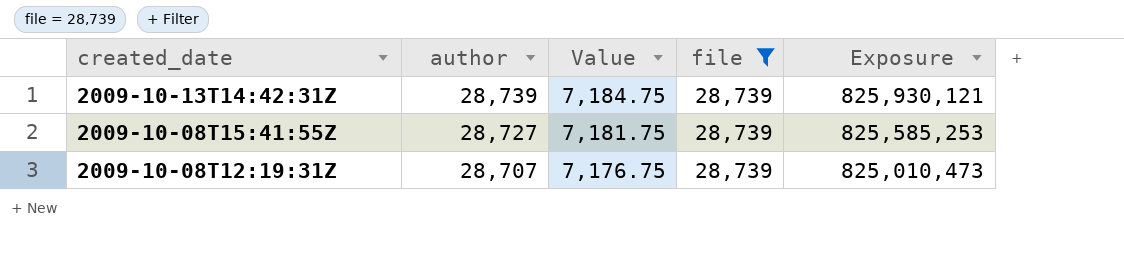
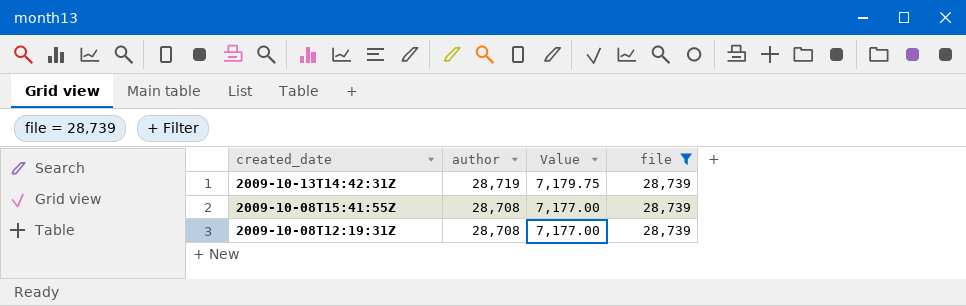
column Exposure | formula: [author] * [file] -> none
2009-10-13T14:42:31Z | author: 28,739 -> 28,719
2009-10-13T14:42:31Z | Value: 7,184.75 -> 7,179.75
2009-10-08T15:41:55Z | author: 28,727 -> 28,708
2009-10-08T15:41:55Z | Value: 7,181.75 -> 7,177.00
2009-10-08T12:19:31Z | author: 28,707 -> 28,708
2009-10-08T12:19:31Z | Value: 7,176.75 -> 7,177.00

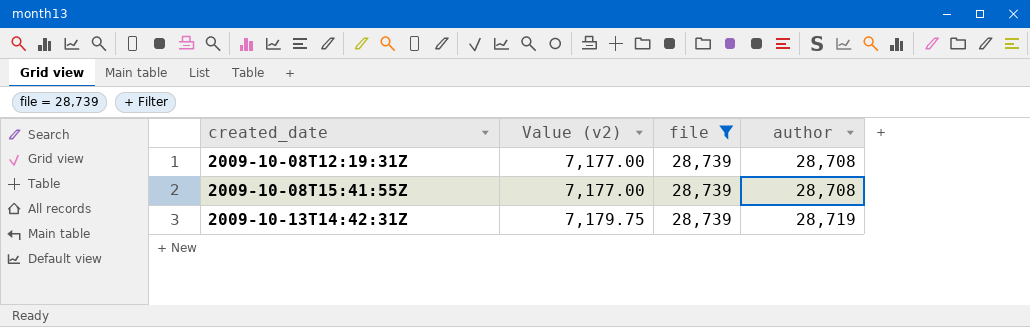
row order: created_date descending -> created_date ascending
column name: Value -> Value (v2)
column author | position: 2 -> 4

